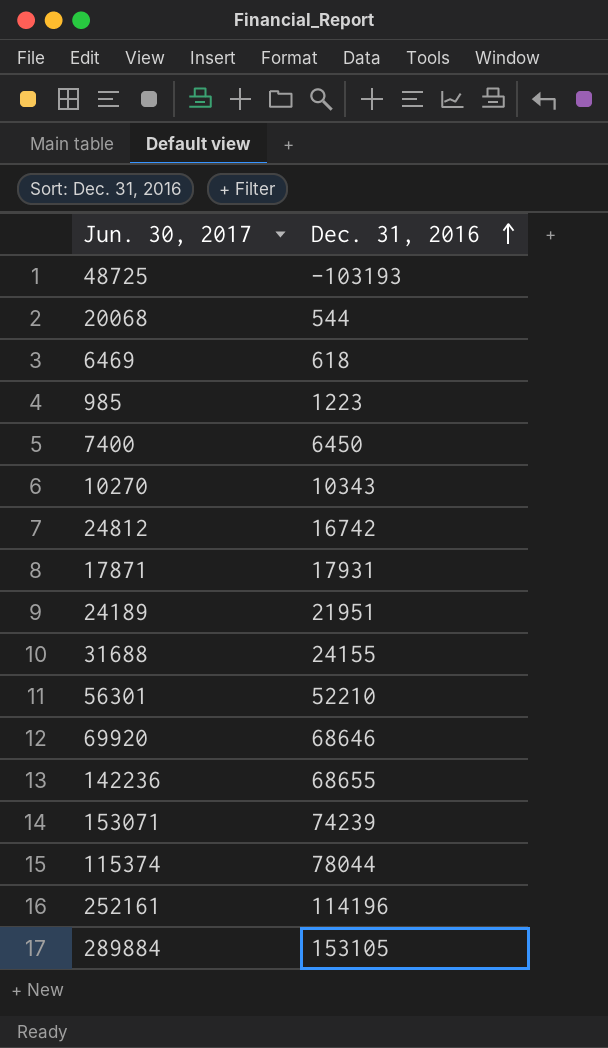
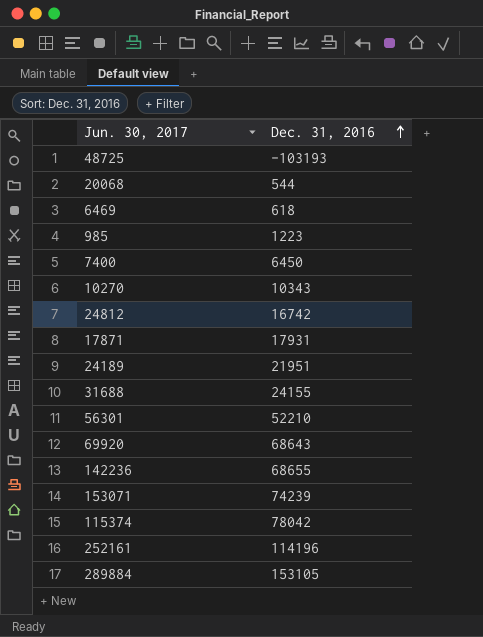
69920 | Dec. 31, 2016: 68646 -> 68643
115374 | Dec. 31, 2016: 78044 -> 78042

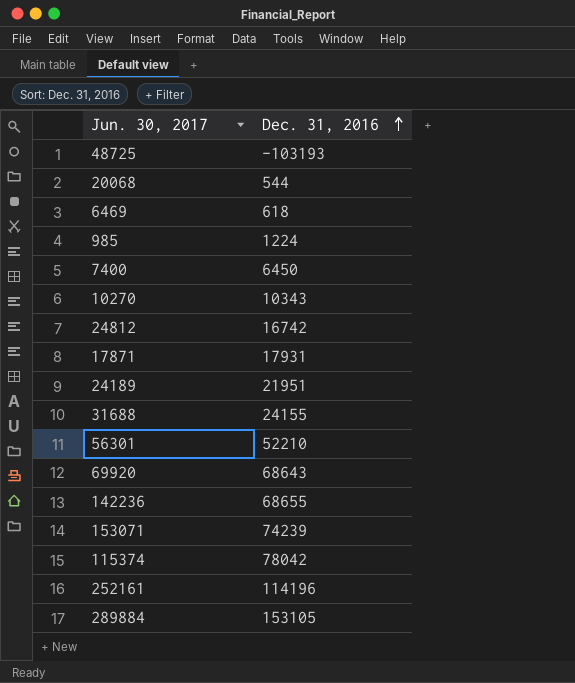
985 | Dec. 31, 2016: 1223 -> 1224

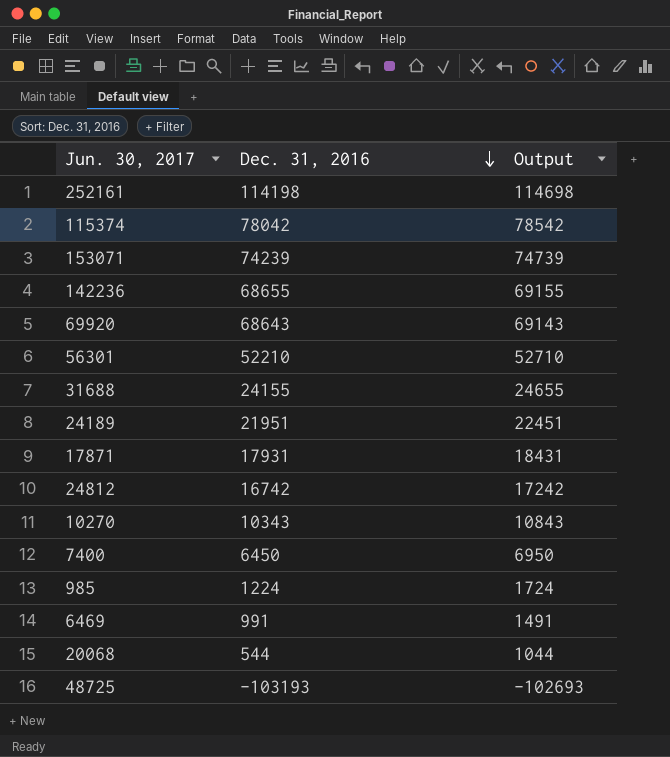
row order: Dec. 31, 2016 ascending -> Dec. 31, 2016 descending
column Output | formula: none -> [Dec. 31, 2016] + 500
row 289884: 153105 -> none
252161 | Dec. 31, 2016: 114196 -> 114198
6469 | Dec. 31, 2016: 618 -> 991

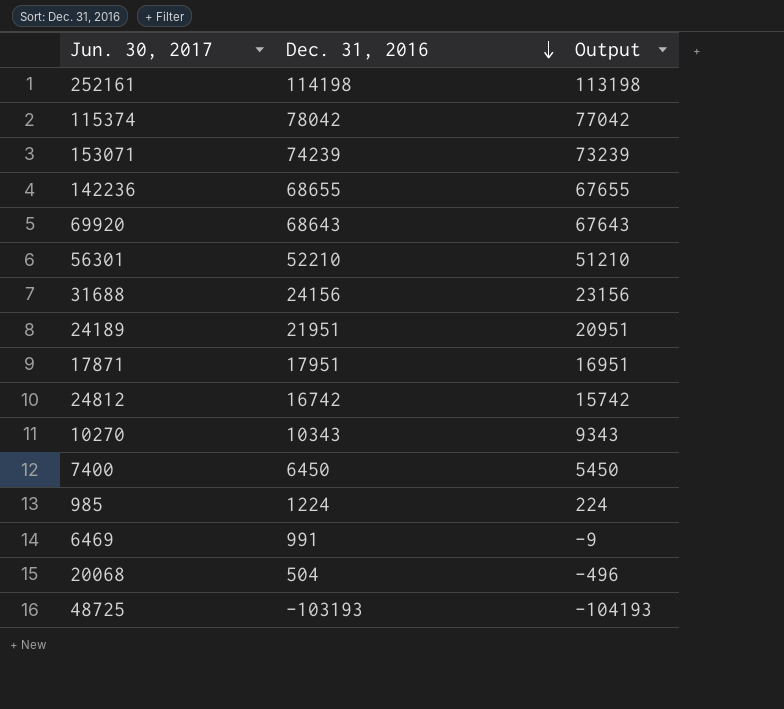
column Output | formula: [Dec. 31, 2016] + 500 -> [Dec. 31, 2016] - 1000
31688 | Dec. 31, 2016: 24155 -> 24156
17871 | Dec. 31, 2016: 17931 -> 17951
20068 | Dec. 31, 2016: 544 -> 504

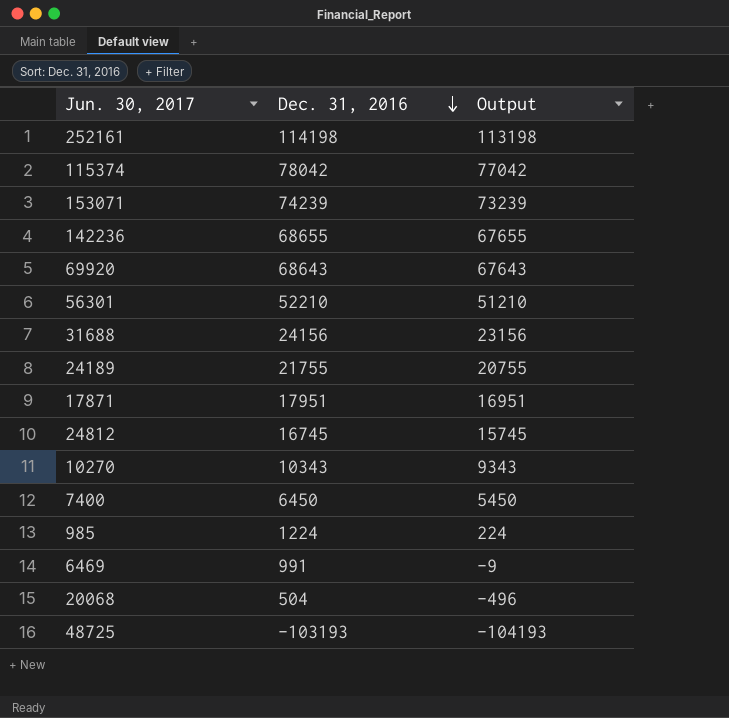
24189 | Dec. 31, 2016: 21951 -> 21755
24189 | Output: 20951 -> 20755
24812 | Dec. 31, 2016: 16742 -> 16745
24812 | Output: 15742 -> 15745

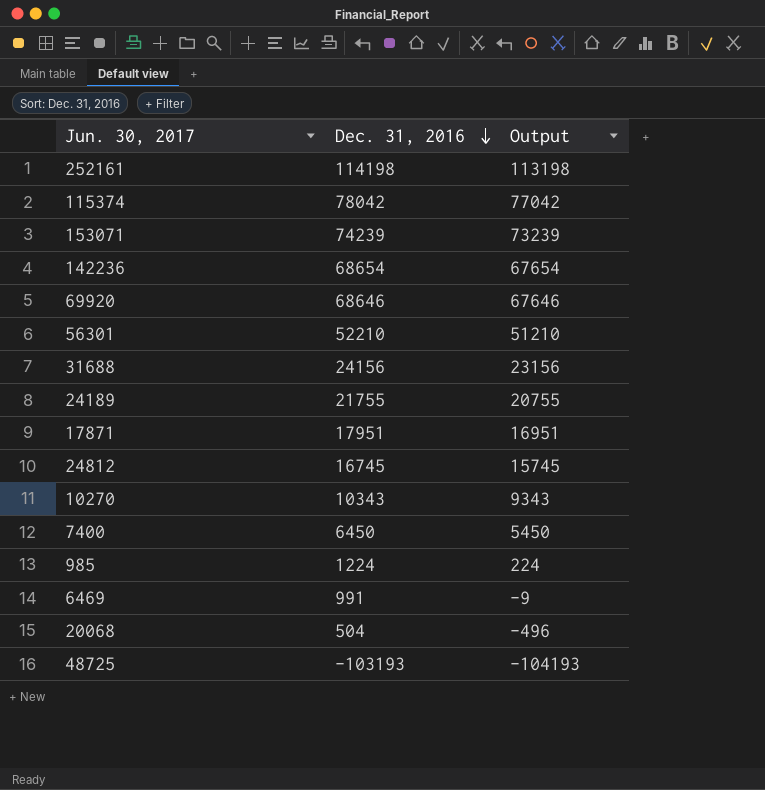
142236 | Dec. 31, 2016: 68655 -> 68654
142236 | Output: 67655 -> 67654
69920 | Dec. 31, 2016: 68643 -> 68646
69920 | Output: 67643 -> 67646

